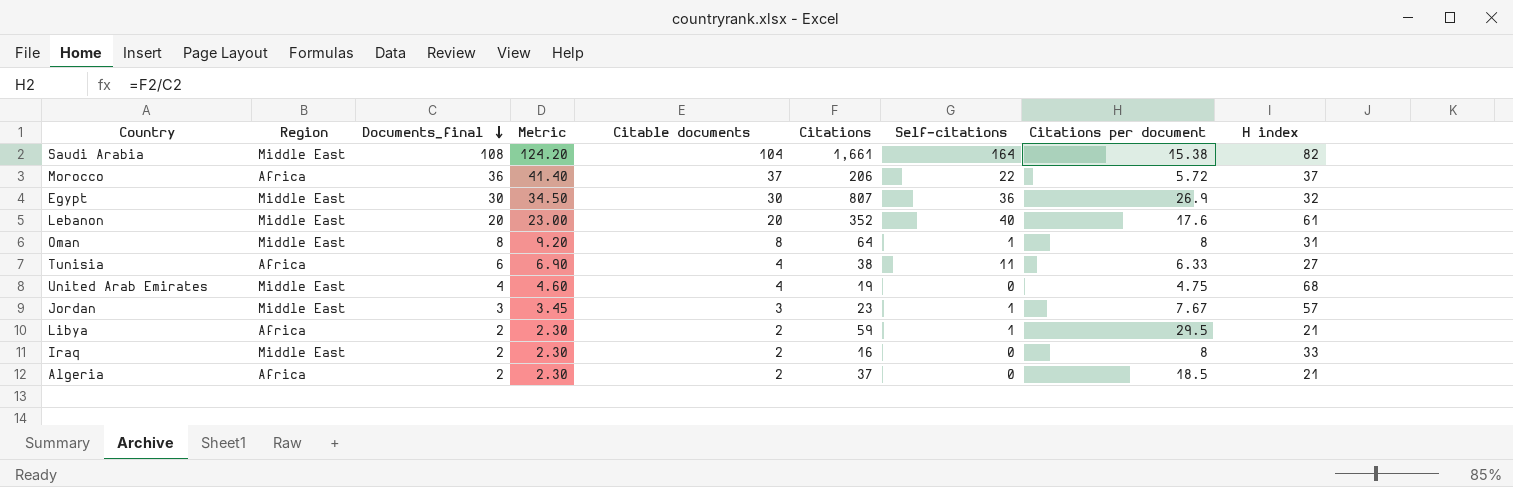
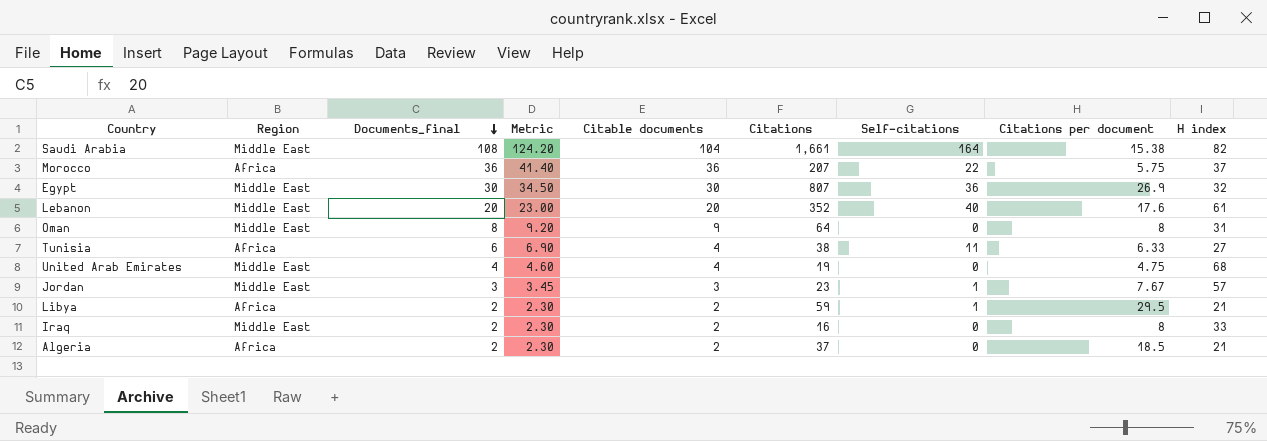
Morocco | Citable documents: 37 -> 36
Morocco | Citations: 206 -> 207
Morocco | Citations per document: 5.72 -> 5.75
Oman | Citable documents: 8 -> 9
Oman | Self-citations: 1 -> 0

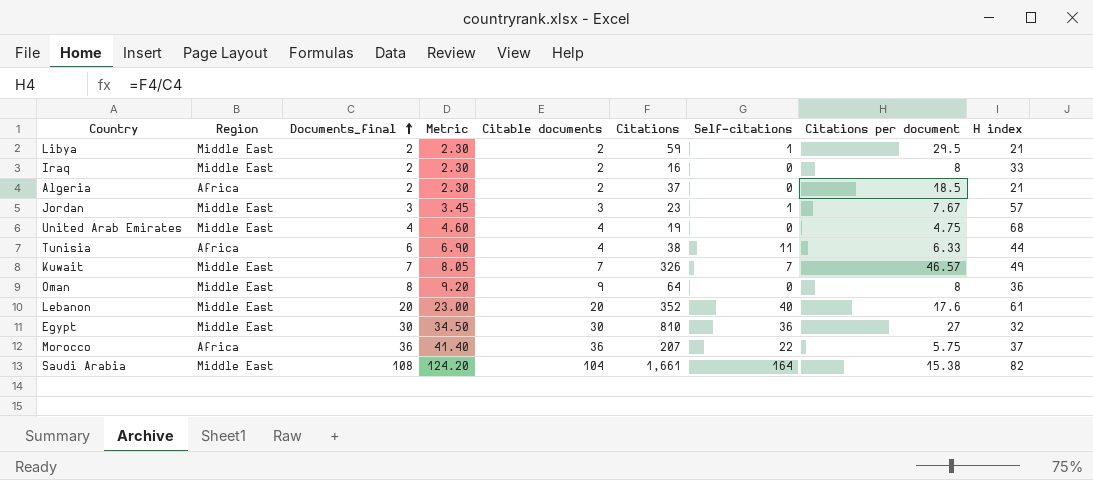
row order: Documents_final descending -> Documents_final ascending
Libya | Region: Africa -> Middle East
Tunisia | H index: 27 -> 44
row Kuwait: none -> Middle East | 7 | 8.05 | 7 | 326 | 7 | 46.57 | 49
Oman | H index: 31 -> 36
Egypt | Citations: 807 -> 810
Egypt | Citations per document: 26.9 -> 27

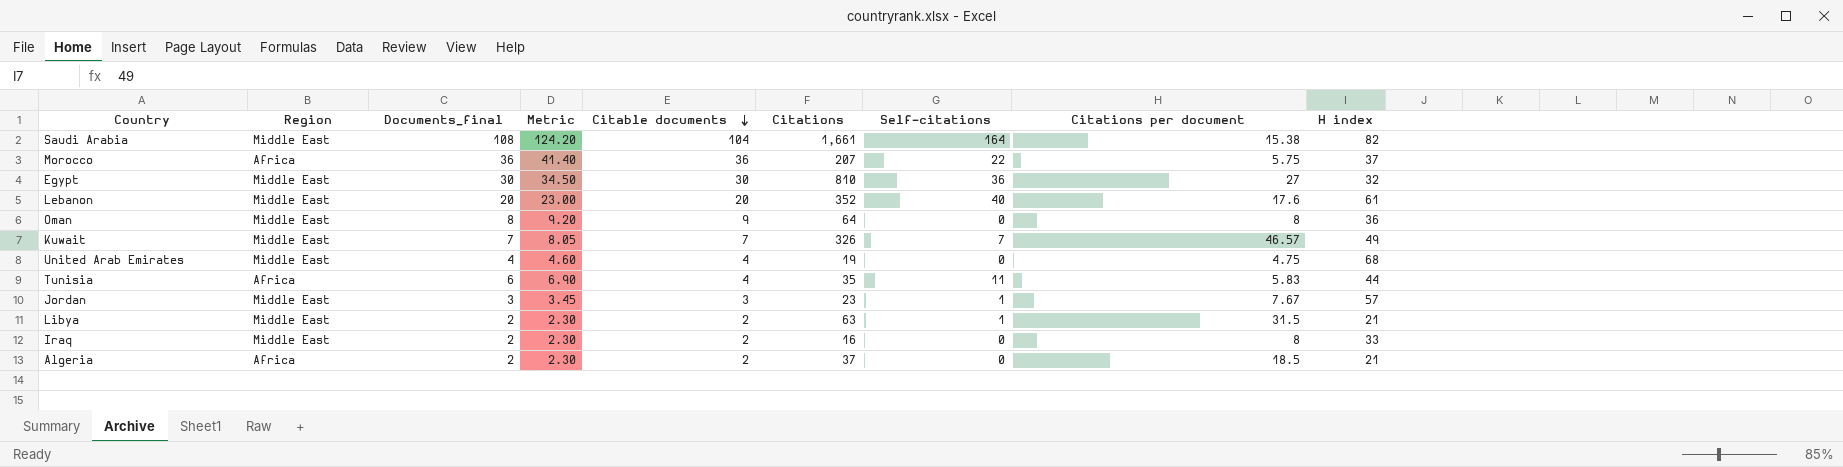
row order: Documents_final ascending -> Citable documents descending
Tunisia | Citations: 38 -> 35
Tunisia | Citations per document: 6.33 -> 5.83
Libya | Citations: 59 -> 63
Libya | Citations per document: 29.5 -> 31.5

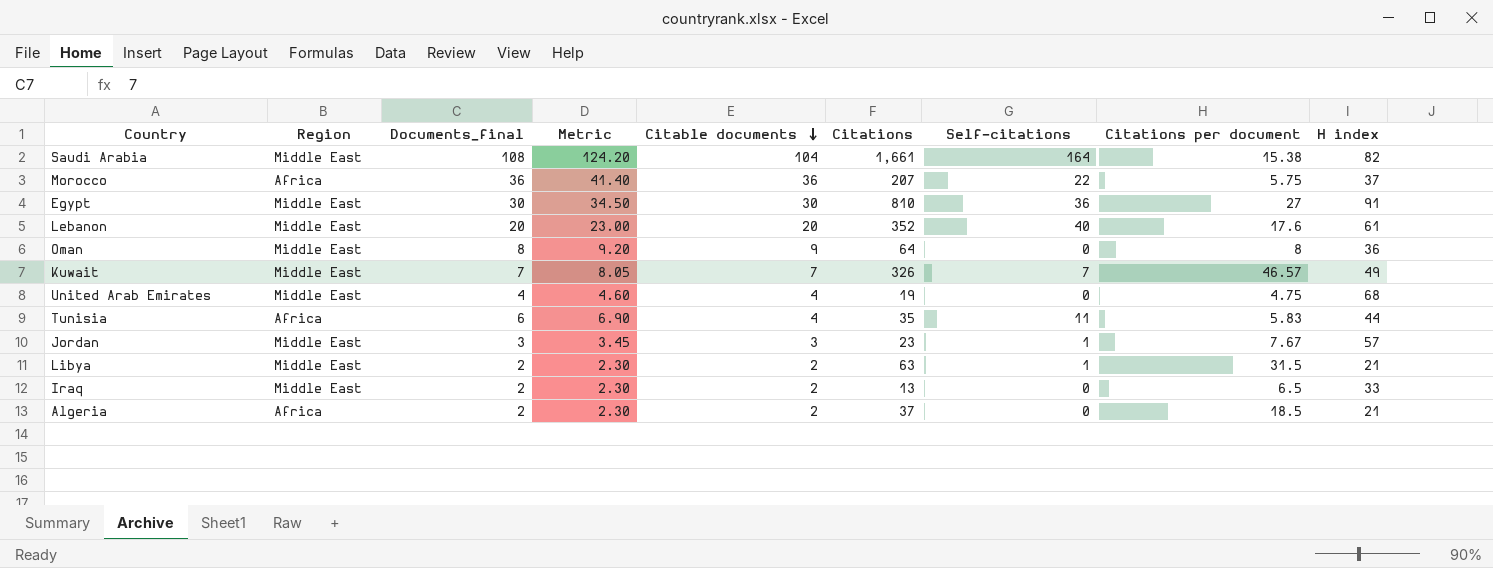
Egypt | H index: 32 -> 91
Iraq | Citations: 16 -> 13
Iraq | Citations per document: 8 -> 6.5

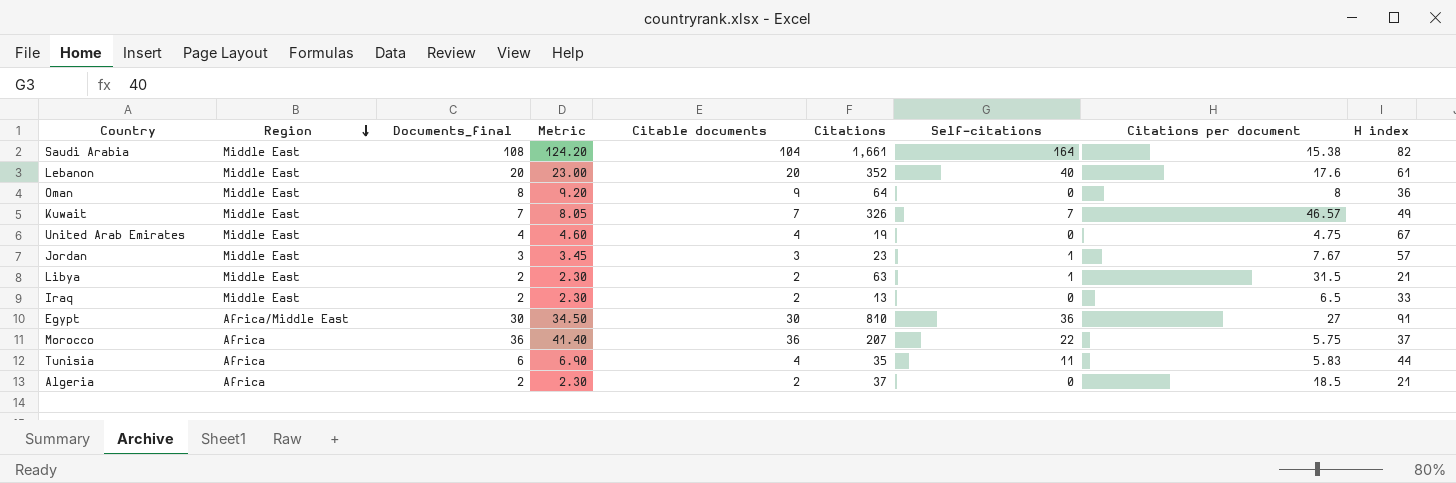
row order: Citable documents descending -> Region descending
United Arab Emirates | H index: 68 -> 67
Egypt | Region: Middle East -> Africa/Middle East

